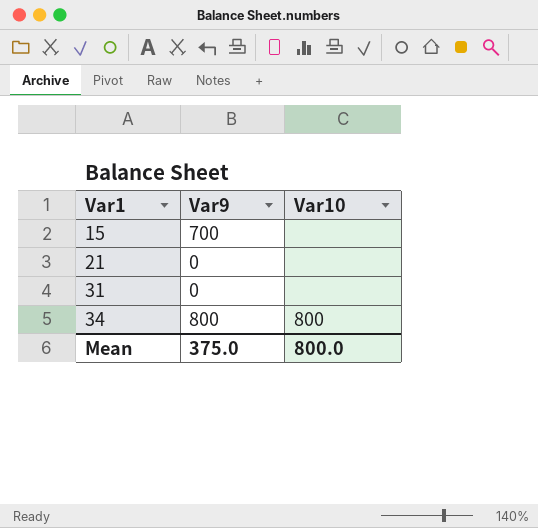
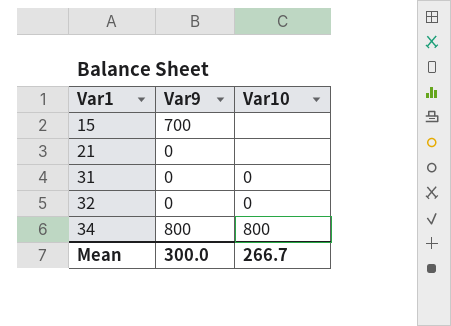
31 | Var10: none -> 0
row 32: none -> 0 | 0
Mean | Var9: 375.0 -> 300.0
Mean | Var10: 800.0 -> 266.7

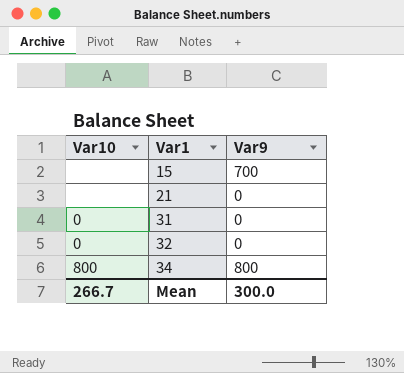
column Var10 | position: 3 -> 1

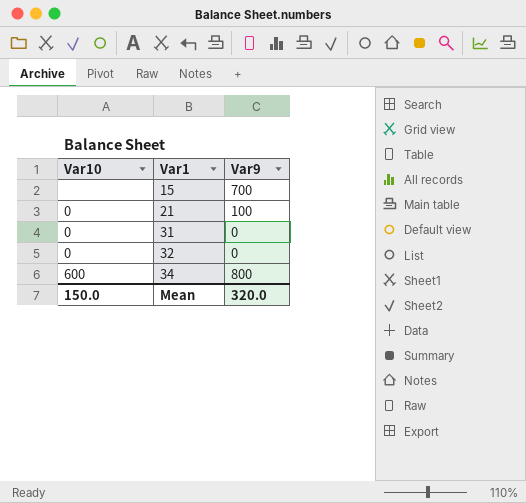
21 | Var10: none -> 0
21 | Var9: 0 -> 100
34 | Var10: 800 -> 600
Mean | Var10: 266.7 -> 150.0
Mean | Var9: 300.0 -> 320.0

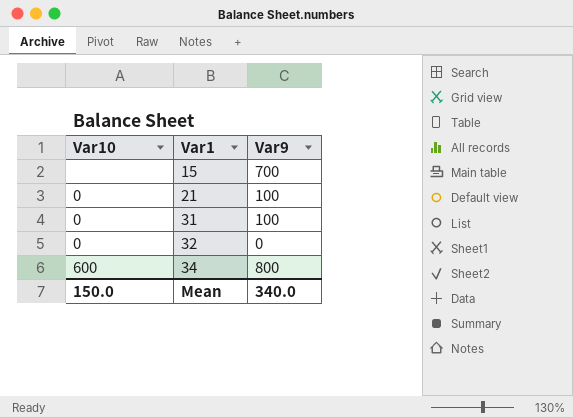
31 | Var9: 0 -> 100
Mean | Var9: 320.0 -> 340.0

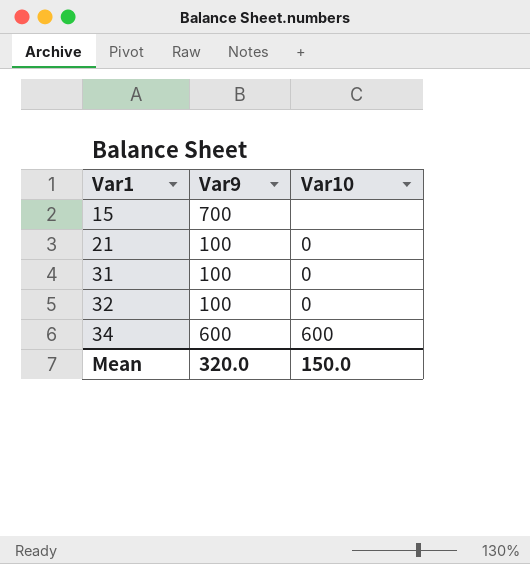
column Var10 | position: 1 -> 3
32 | Var9: 0 -> 100
34 | Var9: 800 -> 600
Mean | Var9: 340.0 -> 320.0

